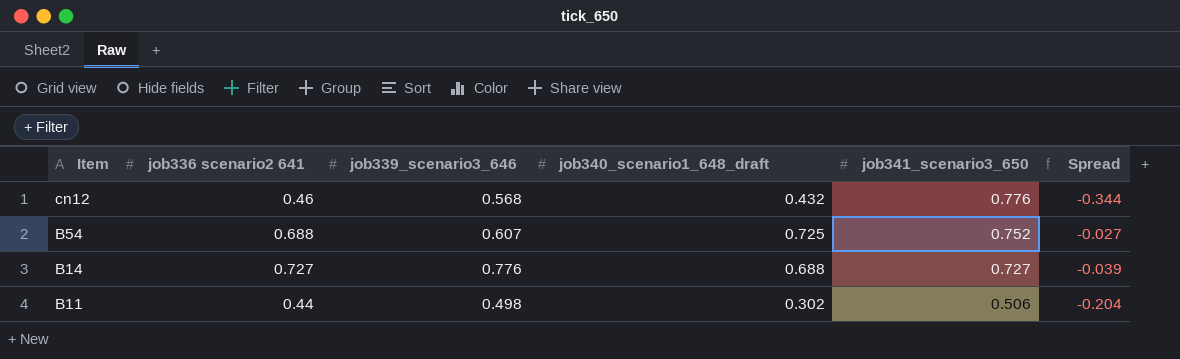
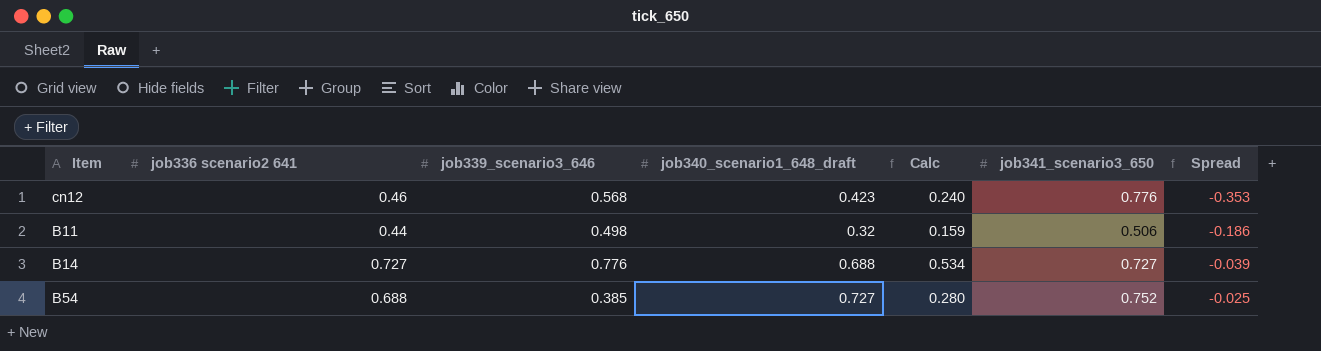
row order: Item descending -> Spread ascending
column Calc | formula: none -> [job339_scenario3_646] * [job340_scenario1_648_draft]
cn12 | job340_scenario1_648_draft: 0.432 -> 0.423
cn12 | Spread: -0.344 -> -0.353
B11 | job340_scenario1_648_draft: 0.302 -> 0.32
B11 | Spread: -0.204 -> -0.186
B54 | job339_scenario3_646: 0.607 -> 0.385
B54 | job340_scenario1_648_draft: 0.725 -> 0.727
B54 | Spread: -0.027 -> -0.025

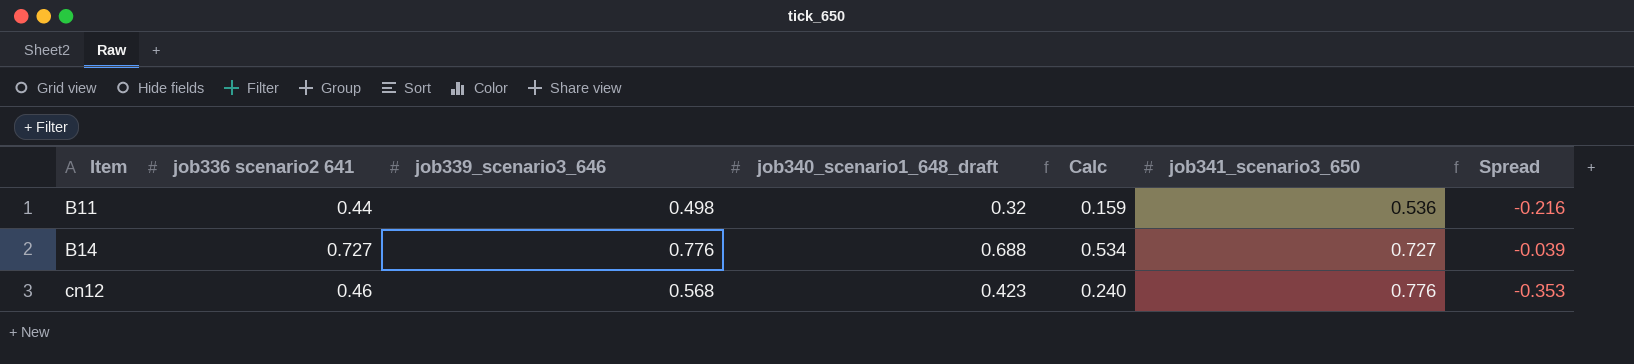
row order: Spread ascending -> Item ascending
row B54: 0.688 | 0.385 | 0.727 | 0.280 | 0.752 | -0.025 -> none
B11 | job341_scenario3_650: 0.506 -> 0.536
B11 | Spread: -0.186 -> -0.216

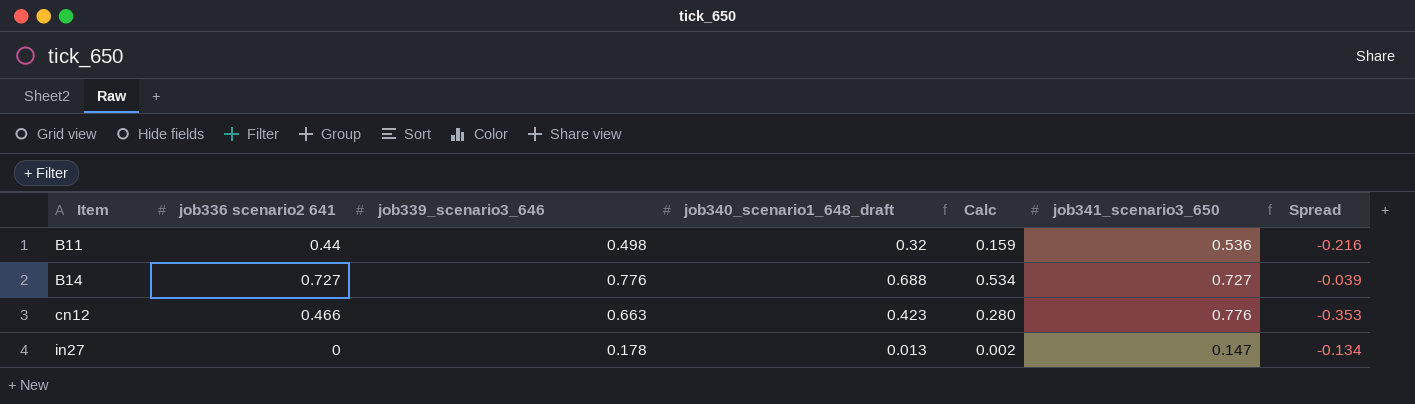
cn12 | job336 scenario2 641: 0.46 -> 0.466
cn12 | job339_scenario3_646: 0.568 -> 0.663
cn12 | Calc: 0.240 -> 0.280
row in27: none -> 0 | 0.178 | 0.013 | 0.002 | 0.147 | -0.134

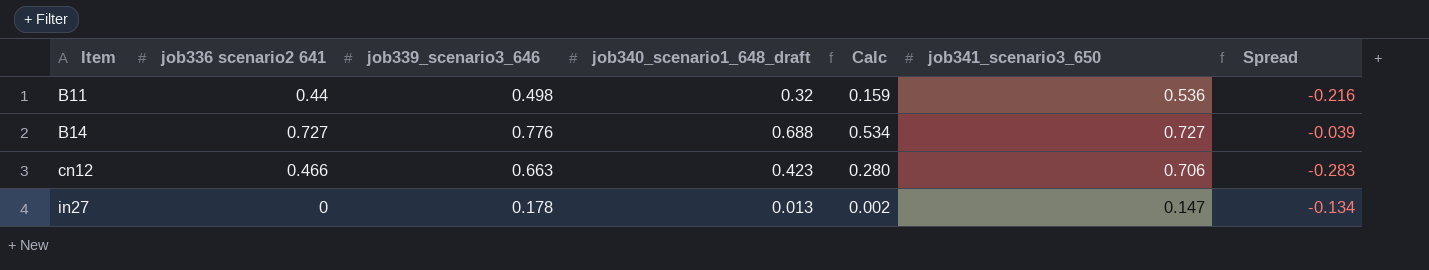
cn12 | job341_scenario3_650: 0.776 -> 0.706
cn12 | Spread: -0.353 -> -0.283

